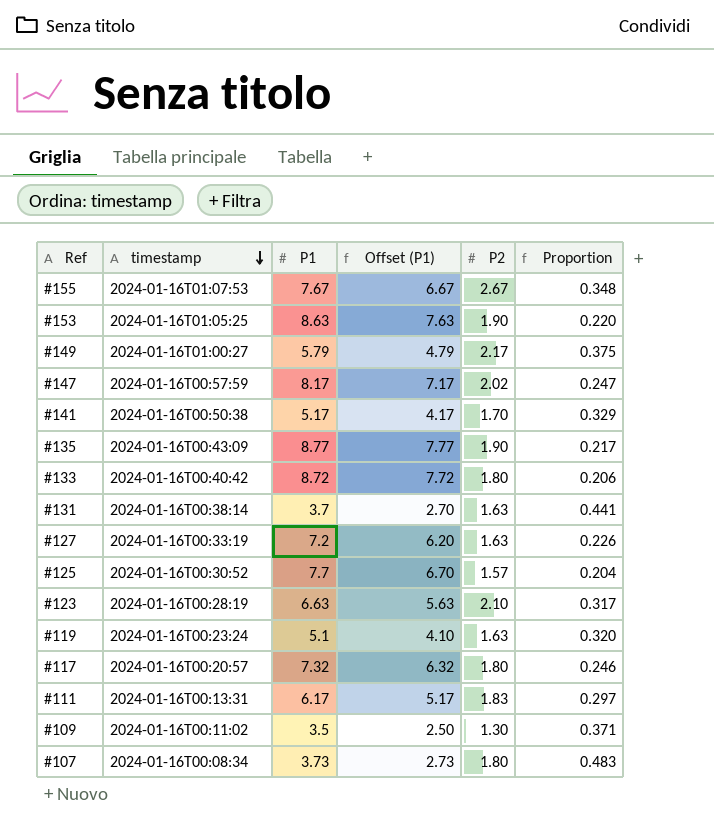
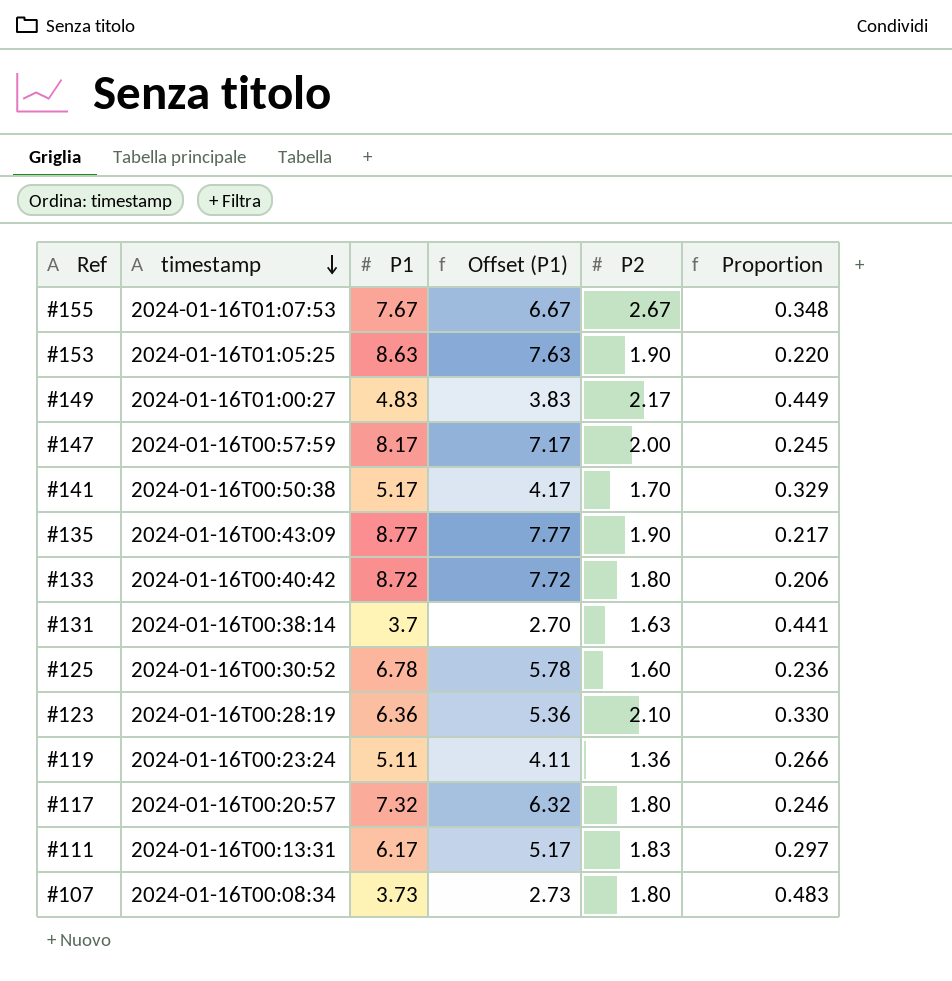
row #127: 2024-01-16T00:33:19 | 7.2 | 6.20 | 1.63 | 0.226 -> none
row #109: 2024-01-16T00:11:02 | 3.5 | 2.50 | 1.30 | 0.371 -> none
#149 | P1: 5.79 -> 4.83
#149 | Offset (P1): 4.79 -> 3.83
#149 | Proportion: 0.375 -> 0.449
#147 | P2: 2.02 -> 2.00
#147 | Proportion: 0.247 -> 0.245
#125 | P1: 7.7 -> 6.78
#125 | Offset (P1): 6.70 -> 5.78
#125 | P2: 1.57 -> 1.60
#125 | Proportion: 0.204 -> 0.236
#123 | P1: 6.63 -> 6.36
#123 | Offset (P1): 5.63 -> 5.36
#123 | Proportion: 0.317 -> 0.330
#119 | P1: 5.1 -> 5.11
#119 | Offset (P1): 4.10 -> 4.11
#119 | P2: 1.63 -> 1.36
#119 | Proportion: 0.320 -> 0.266

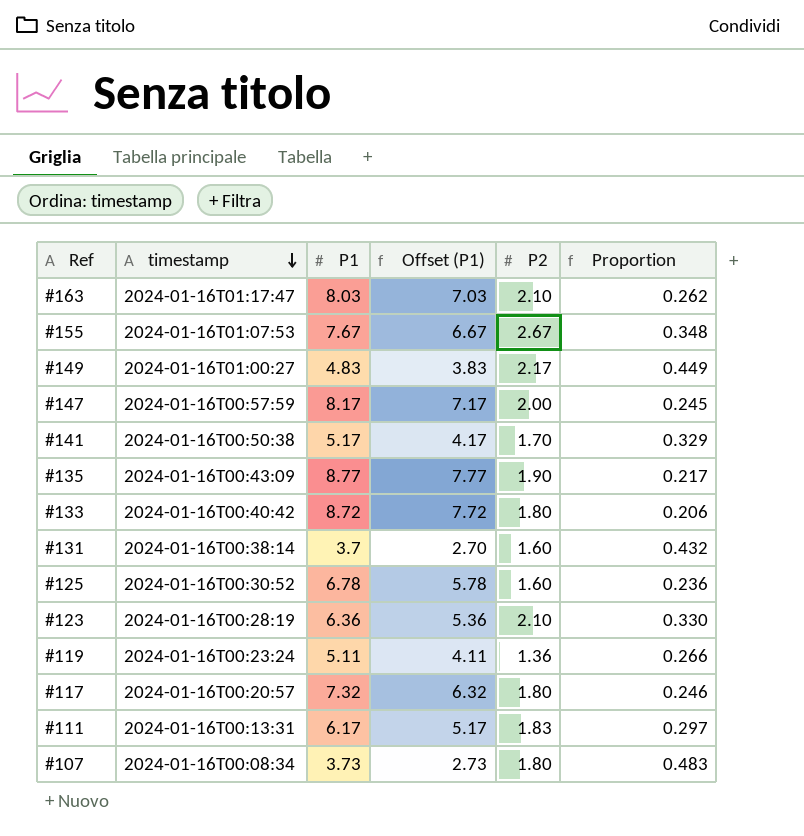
row #153: 2024-01-16T01:05:25 | 8.63 | 7.63 | 1.90 | 0.220 -> none
row #163: none -> 2024-01-16T01:17:47 | 8.03 | 7.03 | 2.10 | 0.262
#131 | P2: 1.63 -> 1.60
#131 | Proportion: 0.441 -> 0.432

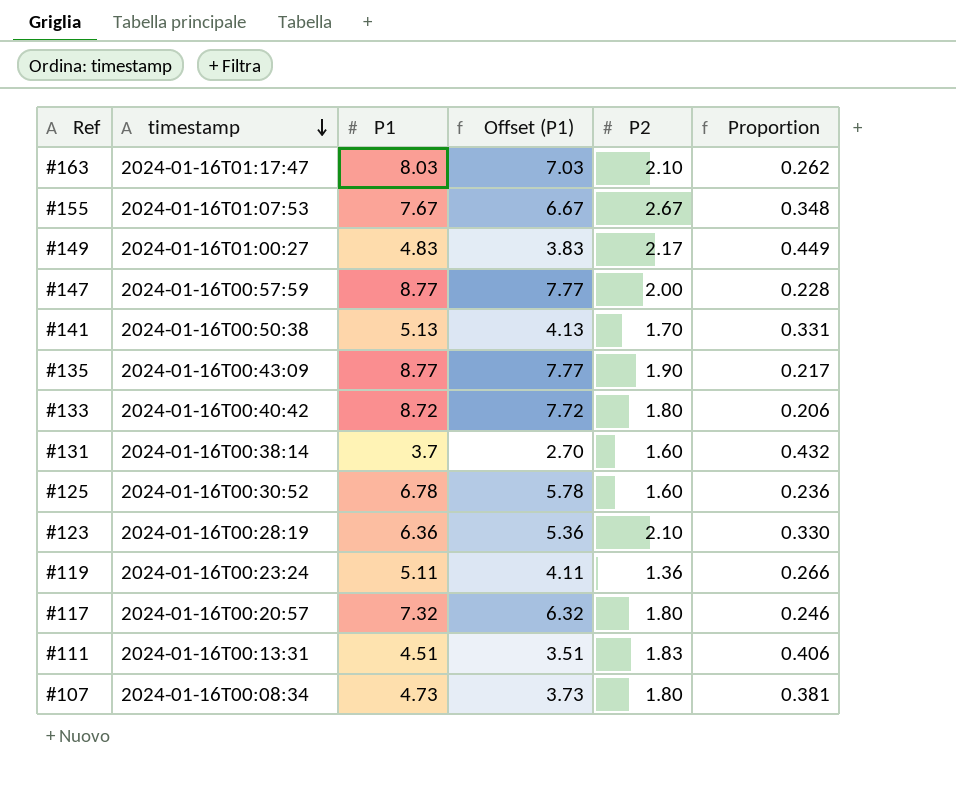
#147 | P1: 8.17 -> 8.77
#147 | Offset (P1): 7.17 -> 7.77
#147 | Proportion: 0.245 -> 0.228
#141 | P1: 5.17 -> 5.13
#141 | Offset (P1): 4.17 -> 4.13
#141 | Proportion: 0.329 -> 0.331
#111 | P1: 6.17 -> 4.51
#111 | Offset (P1): 5.17 -> 3.51
#111 | Proportion: 0.297 -> 0.406
#107 | P1: 3.73 -> 4.73
#107 | Offset (P1): 2.73 -> 3.73
#107 | Proportion: 0.483 -> 0.381

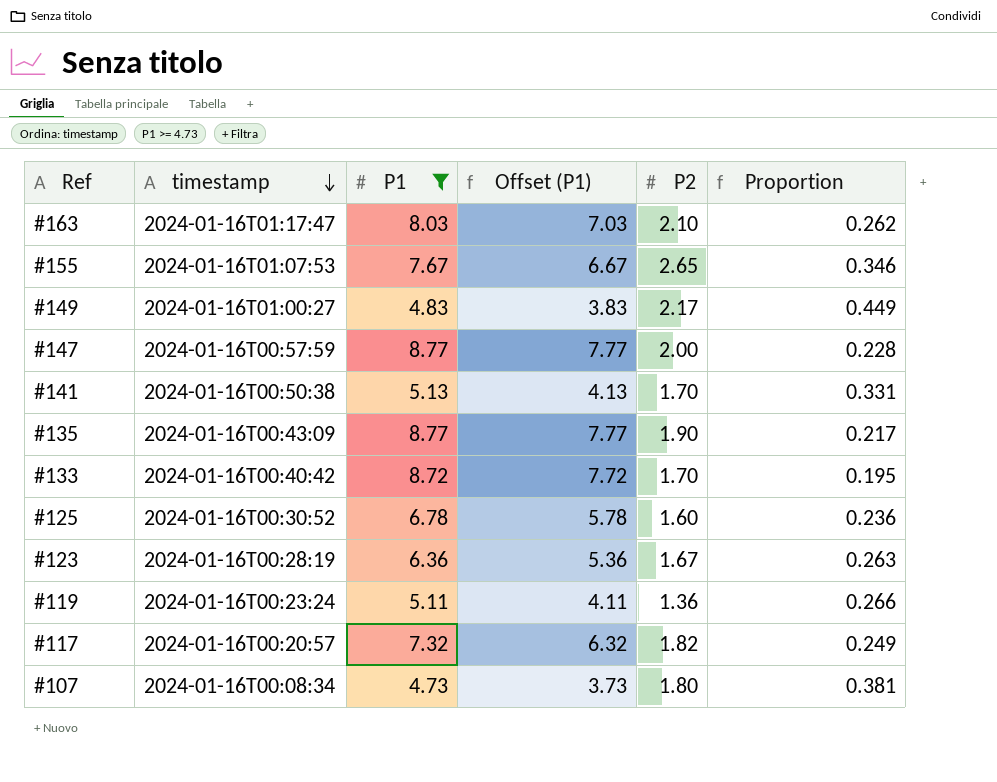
filter: none -> P1 >= 4.73
#155 | P2: 2.67 -> 2.65
#155 | Proportion: 0.348 -> 0.346
#133 | P2: 1.80 -> 1.70
#133 | Proportion: 0.206 -> 0.195
#123 | P2: 2.10 -> 1.67
#123 | Proportion: 0.330 -> 0.263
#117 | P2: 1.80 -> 1.82
#117 | Proportion: 0.246 -> 0.249

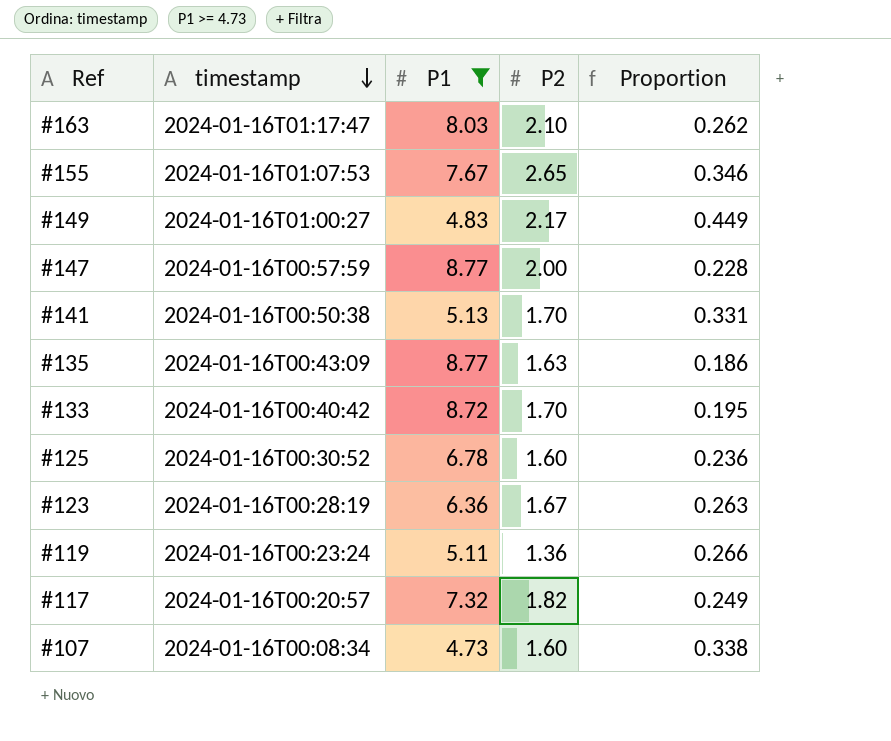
column Offset (P1) | formula: [P1] - 1 -> none
#135 | P2: 1.90 -> 1.63
#135 | Proportion: 0.217 -> 0.186
#107 | P2: 1.80 -> 1.60
#107 | Proportion: 0.381 -> 0.338

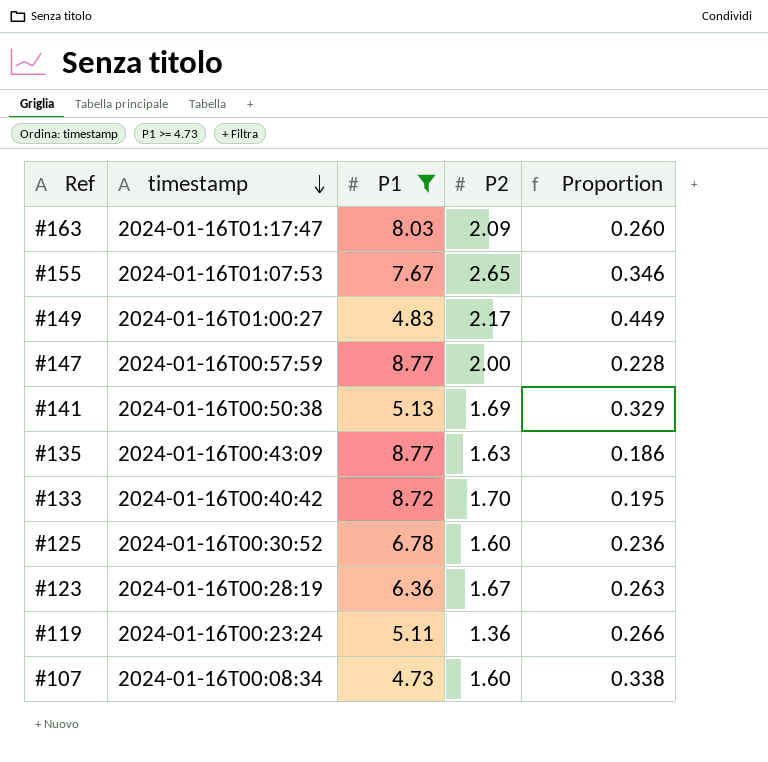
row #117: 2024-01-16T00:20:57 | 7.32 | 1.82 | 0.249 -> none
#163 | P2: 2.10 -> 2.09
#163 | Proportion: 0.262 -> 0.260
#141 | P2: 1.70 -> 1.69
#141 | Proportion: 0.331 -> 0.329

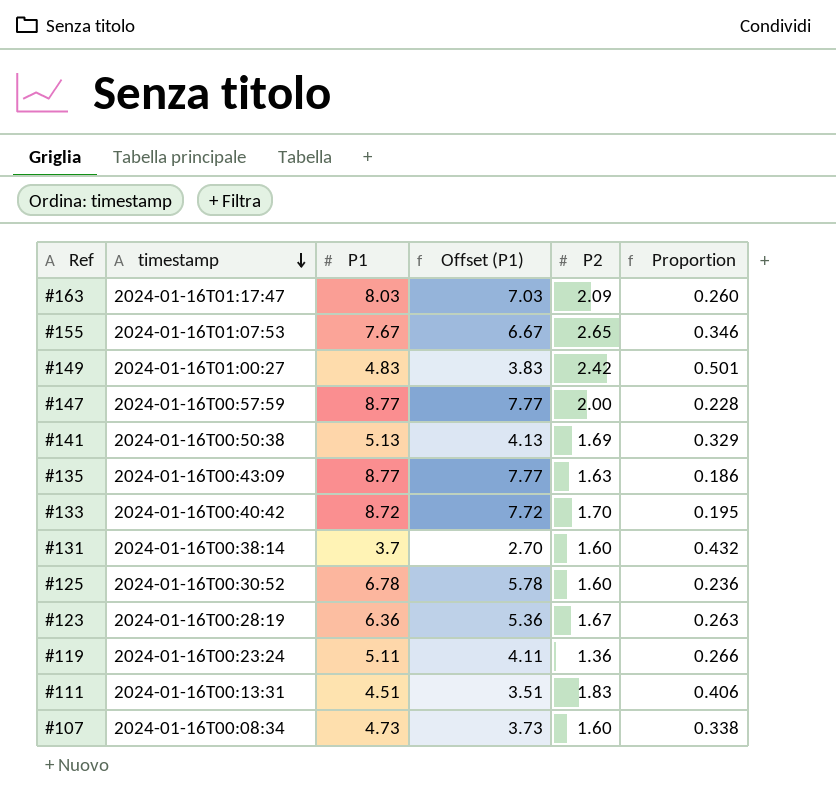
filter: P1 >= 4.73 -> none
column Offset (P1) | formula: none -> [P1] - 1
#149 | P2: 2.17 -> 2.42
#149 | Proportion: 0.449 -> 0.501

